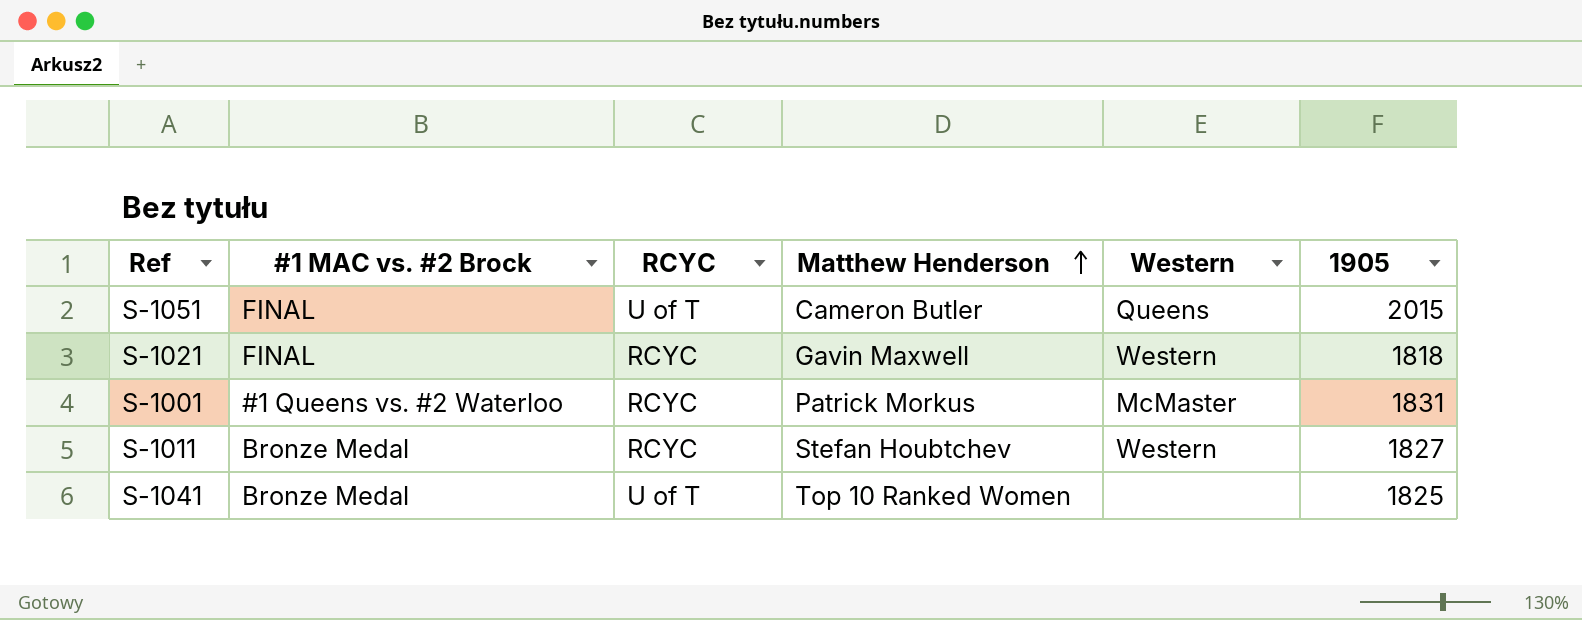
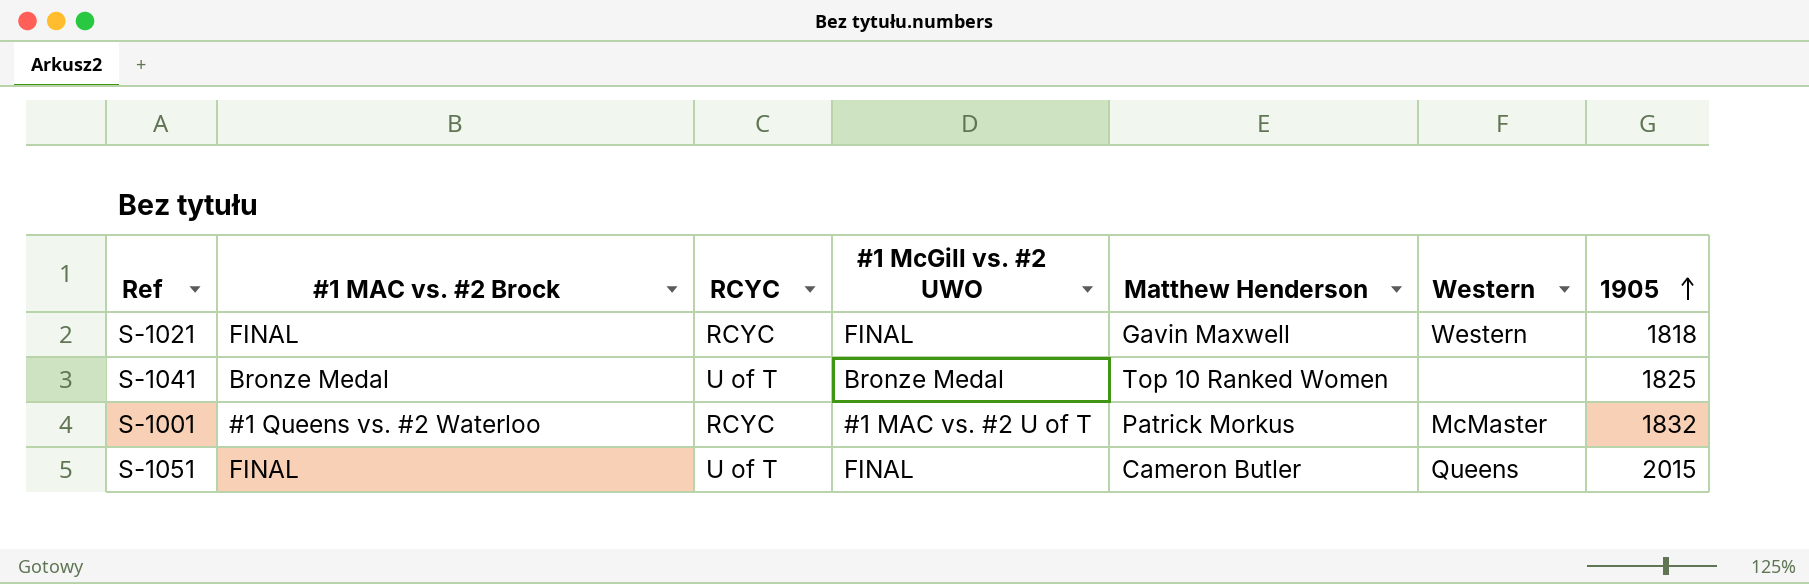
row order: Matthew Henderson ascending -> 1905 ascending
column #1 McGill vs. #2 UWO | position: none -> 4
row S-1011: Bronze Medal | RCYC | Stefan Houbtchev | Western | 1827 -> none
S-1001 | 1905: 1831 -> 1832

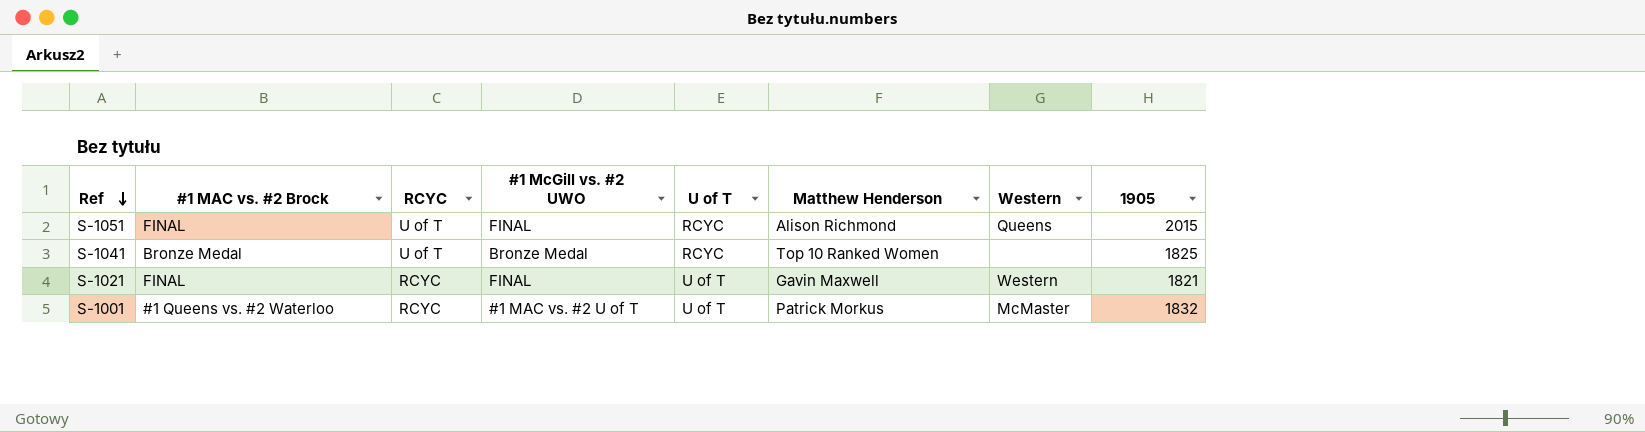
row order: 1905 ascending -> Ref descending
column U of T | position: none -> 5
S-1051 | Matthew Henderson: Cameron Butler -> Alison Richmond
S-1021 | 1905: 1818 -> 1821

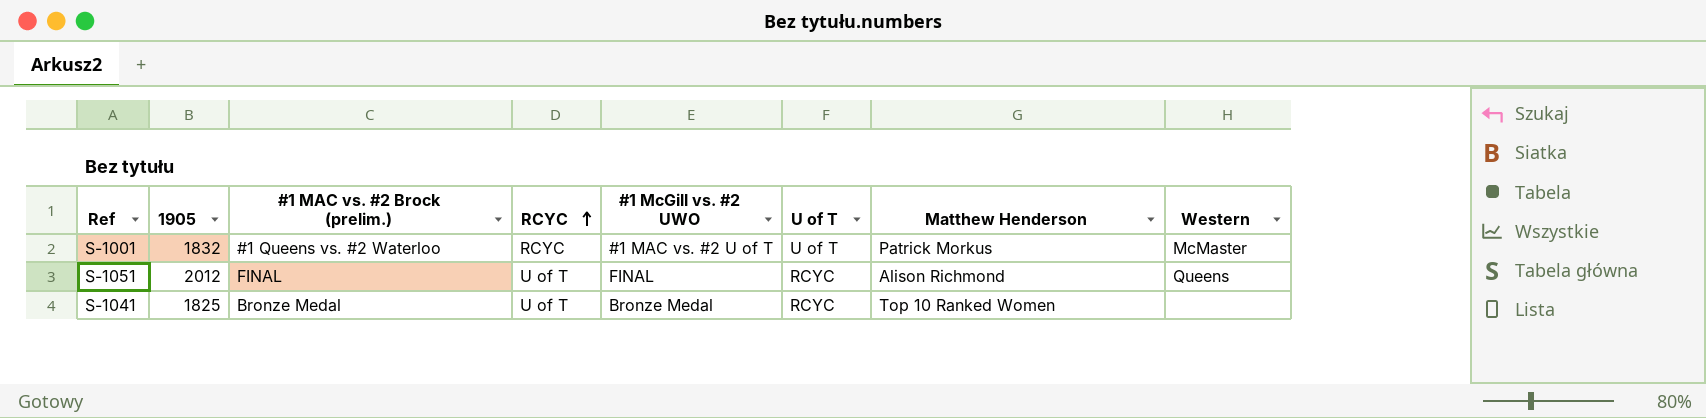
row order: Ref descending -> RCYC ascending
column 1905 | position: 8 -> 2
column name: #1 MAC vs. #2 Brock -> #1 MAC vs. #2 Brock (prelim.)
row S-1021: FINAL | RCYC | FINAL | U of T | Gavin Maxwell | Western | 1821 -> none
S-1051 | 1905: 2015 -> 2012

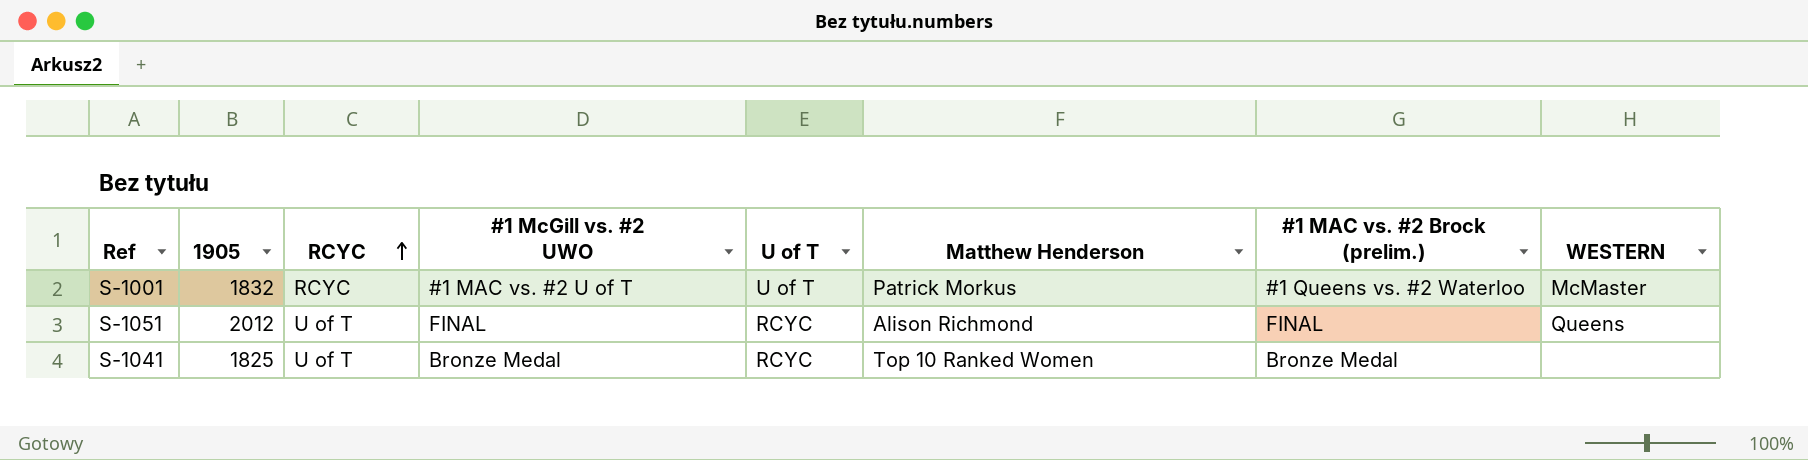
column #1 MAC vs. #2 Brock (prelim.) | position: 3 -> 7
column name: Western -> WESTERN

